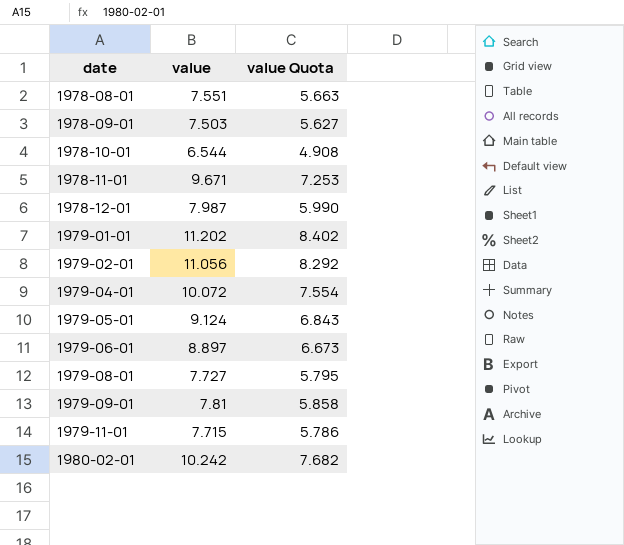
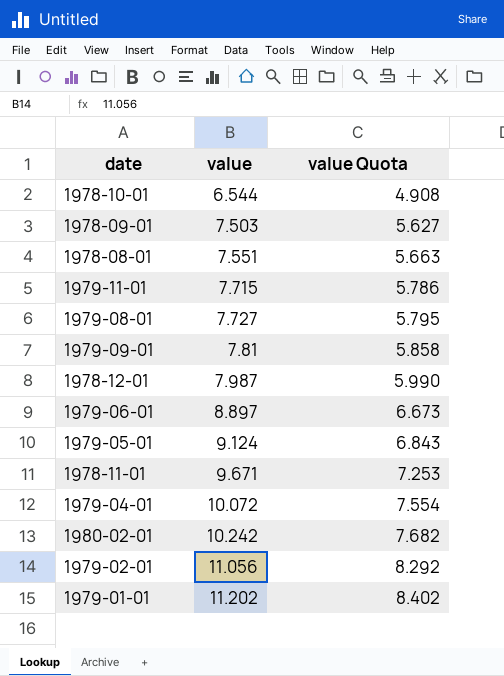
row order: date ascending -> value ascending

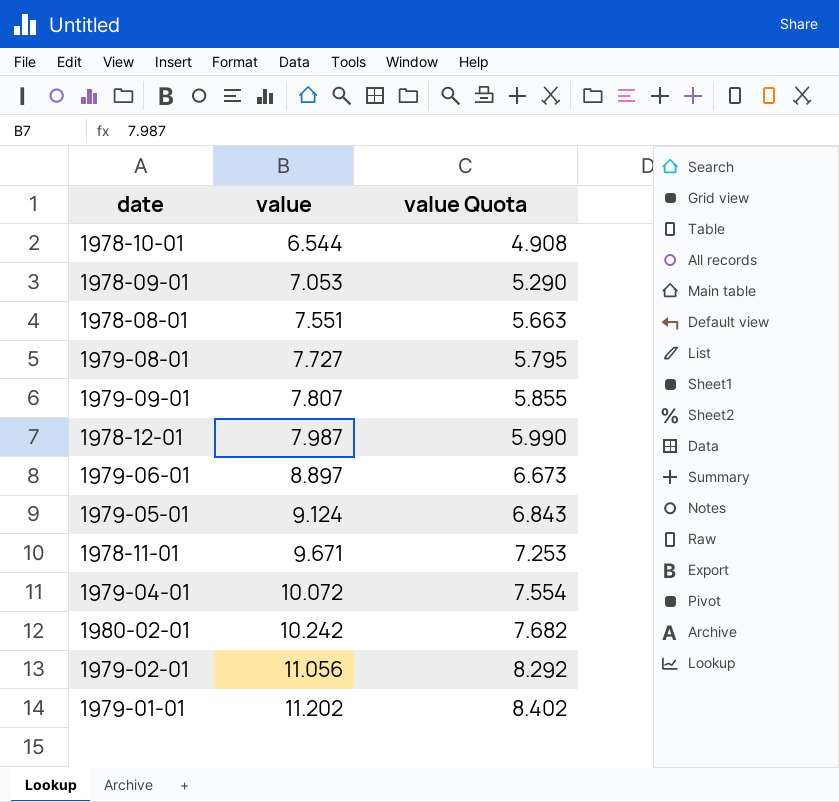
row 1979-11-01: 7.715 | 5.786 -> none
1978-09-01 | value: 7.503 -> 7.053
1978-09-01 | value Quota: 5.627 -> 5.290
1979-09-01 | value: 7.81 -> 7.807
1979-09-01 | value Quota: 5.858 -> 5.855

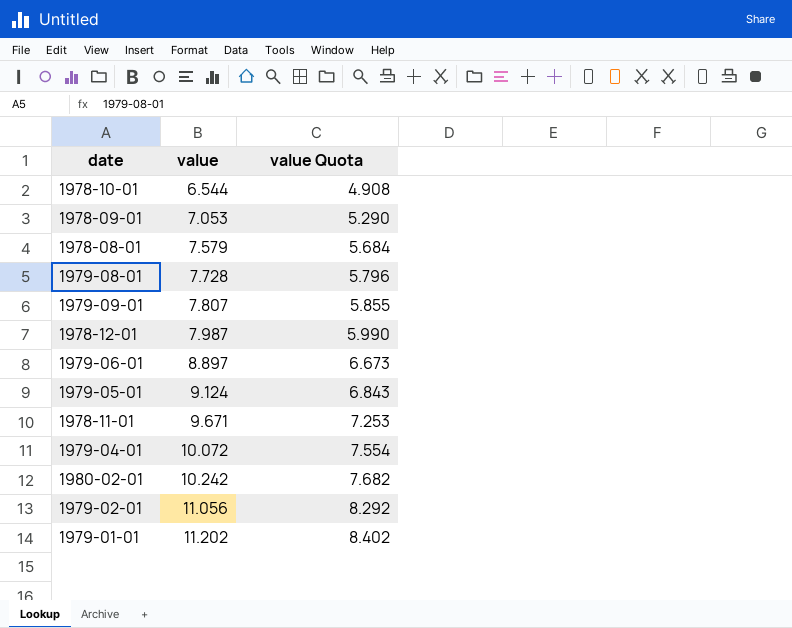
1978-08-01 | value: 7.551 -> 7.579
1978-08-01 | value Quota: 5.663 -> 5.684
1979-08-01 | value: 7.727 -> 7.728
1979-08-01 | value Quota: 5.795 -> 5.796

